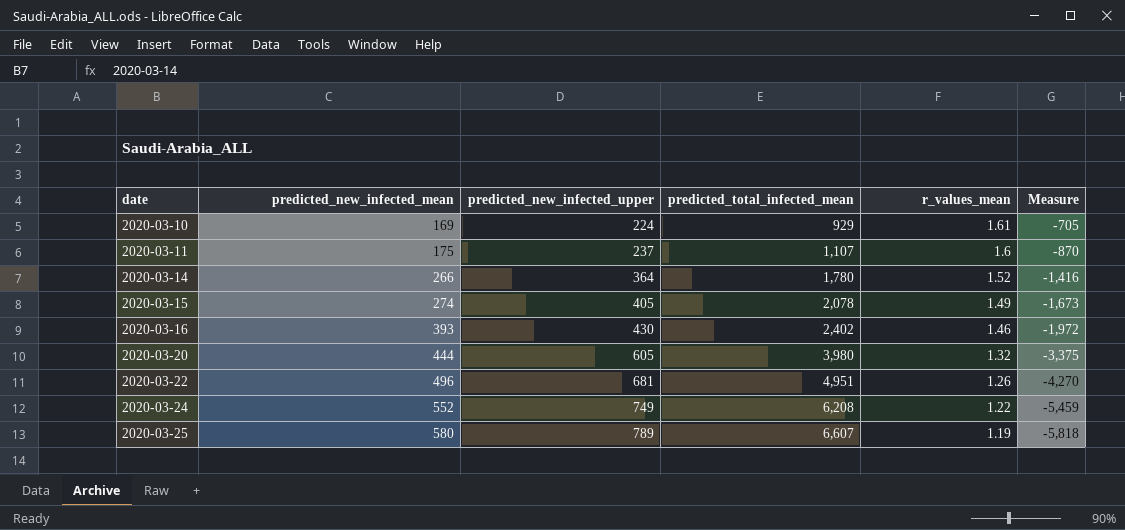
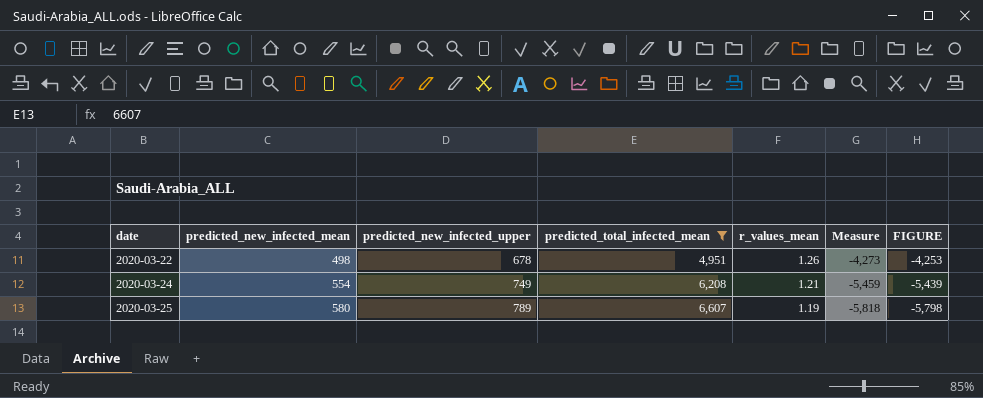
filter: none -> predicted_total_infected_mean >= 4,951
column FIGURE | formula: none -> [Measure] + 20
2020-03-22 | predicted_new_infected_mean: 496 -> 498
2020-03-22 | predicted_new_infected_upper: 681 -> 678
2020-03-22 | Measure: -4,270 -> -4,273
2020-03-24 | predicted_new_infected_mean: 552 -> 554
2020-03-24 | r_values_mean: 1.22 -> 1.21

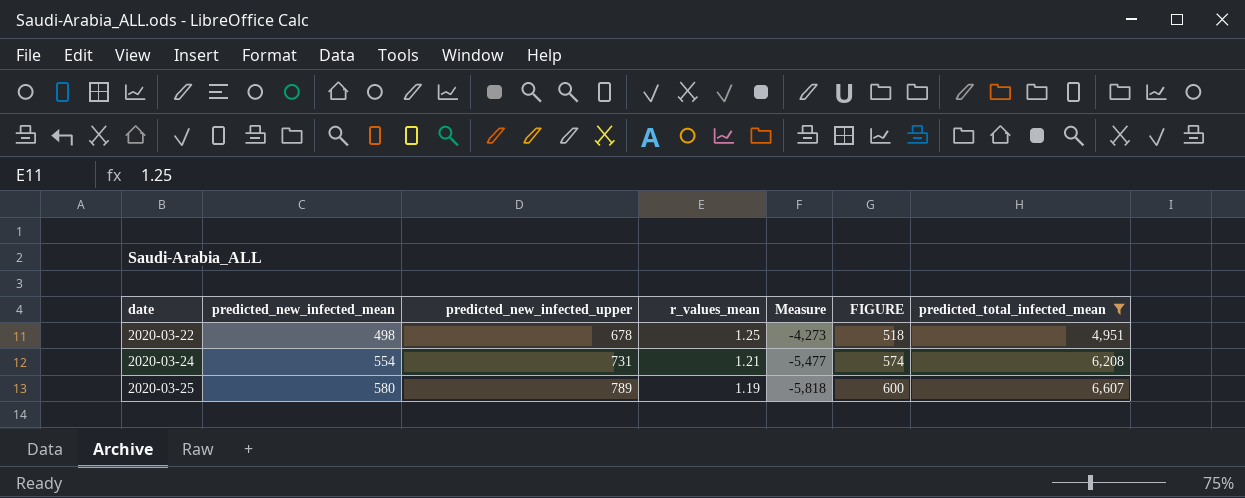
column FIGURE | formula: [Measure] + 20 -> [predicted_new_infected_mean] + 20
column predicted_total_infected_mean | position: 4 -> 7
2020-03-22 | r_values_mean: 1.26 -> 1.25
2020-03-24 | predicted_new_infected_upper: 749 -> 731
2020-03-24 | Measure: -5,459 -> -5,477

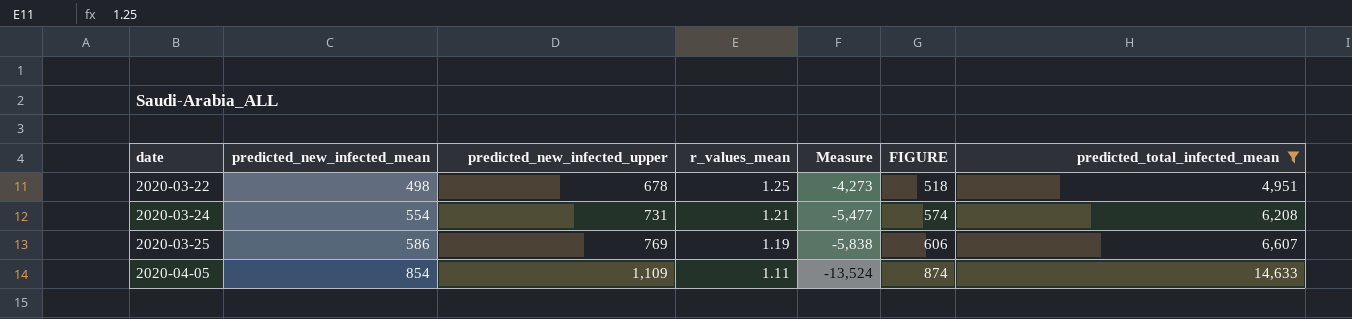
2020-03-25 | predicted_new_infected_mean: 580 -> 586
2020-03-25 | predicted_new_infected_upper: 789 -> 769
2020-03-25 | Measure: -5,818 -> -5,838
2020-03-25 | FIGURE: 600 -> 606
row 2020-04-05: none -> 854 | 1,109 | 1.11 | -13,524 | 874 | 14,633

